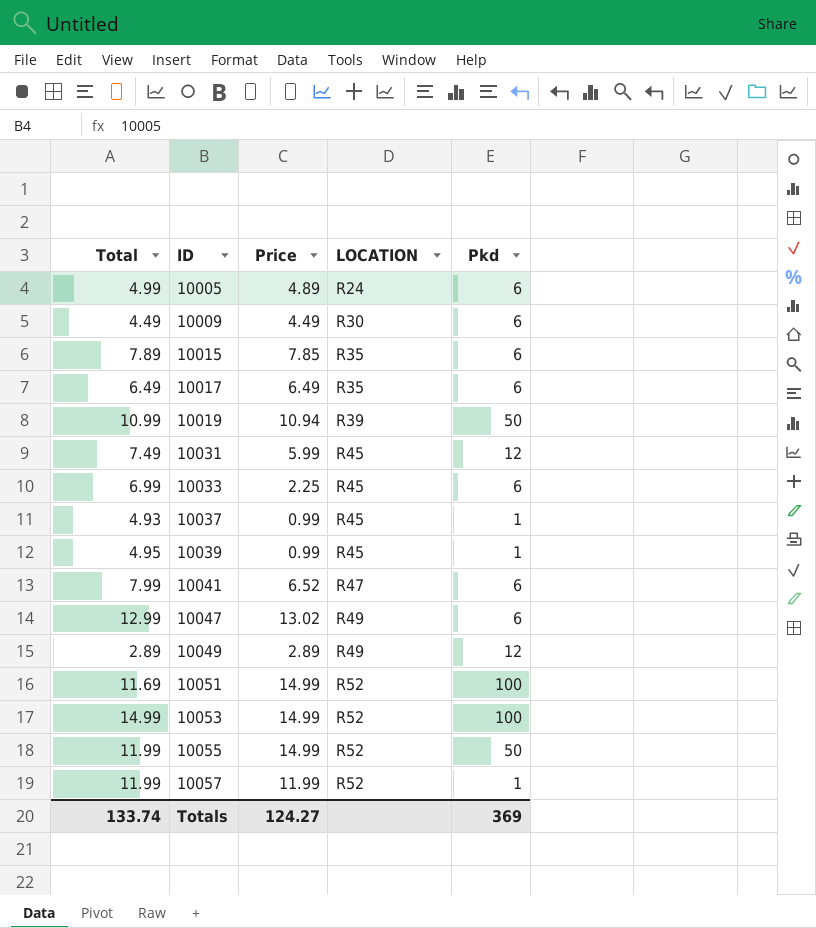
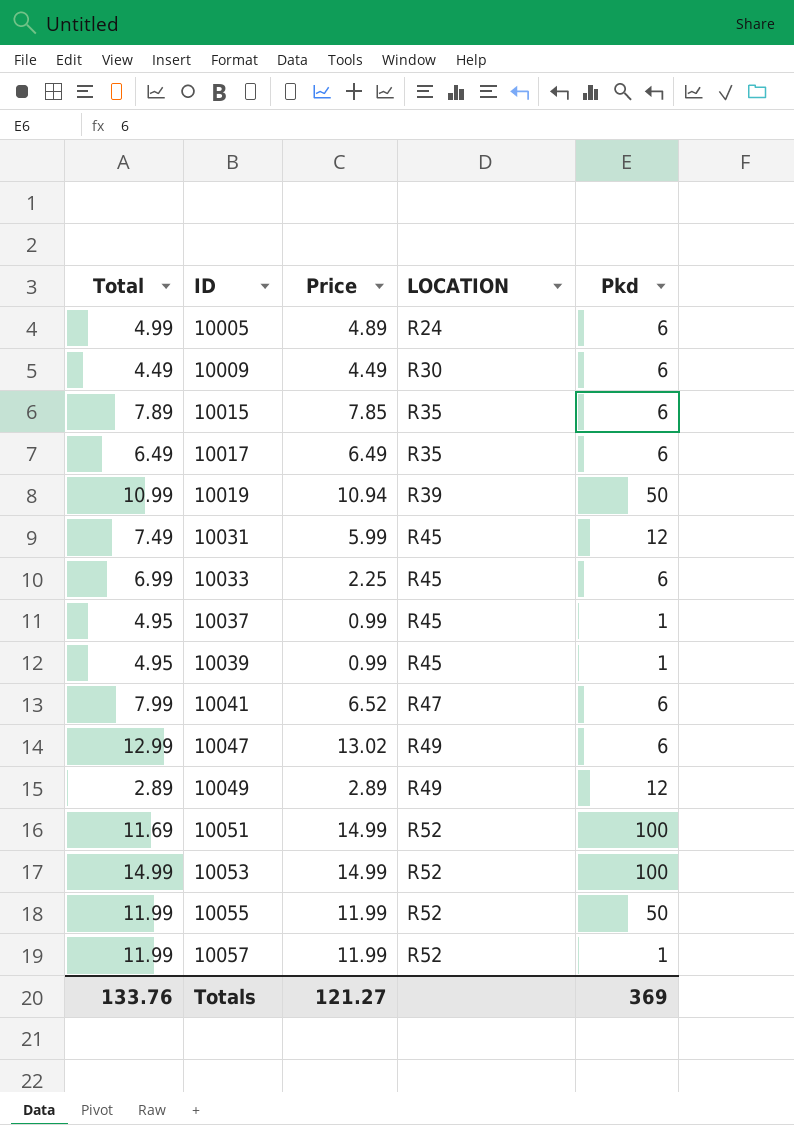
10037 | Total: 4.93 -> 4.95
10055 | Price: 14.99 -> 11.99
Totals | Total: 133.74 -> 133.76
Totals | Price: 124.27 -> 121.27

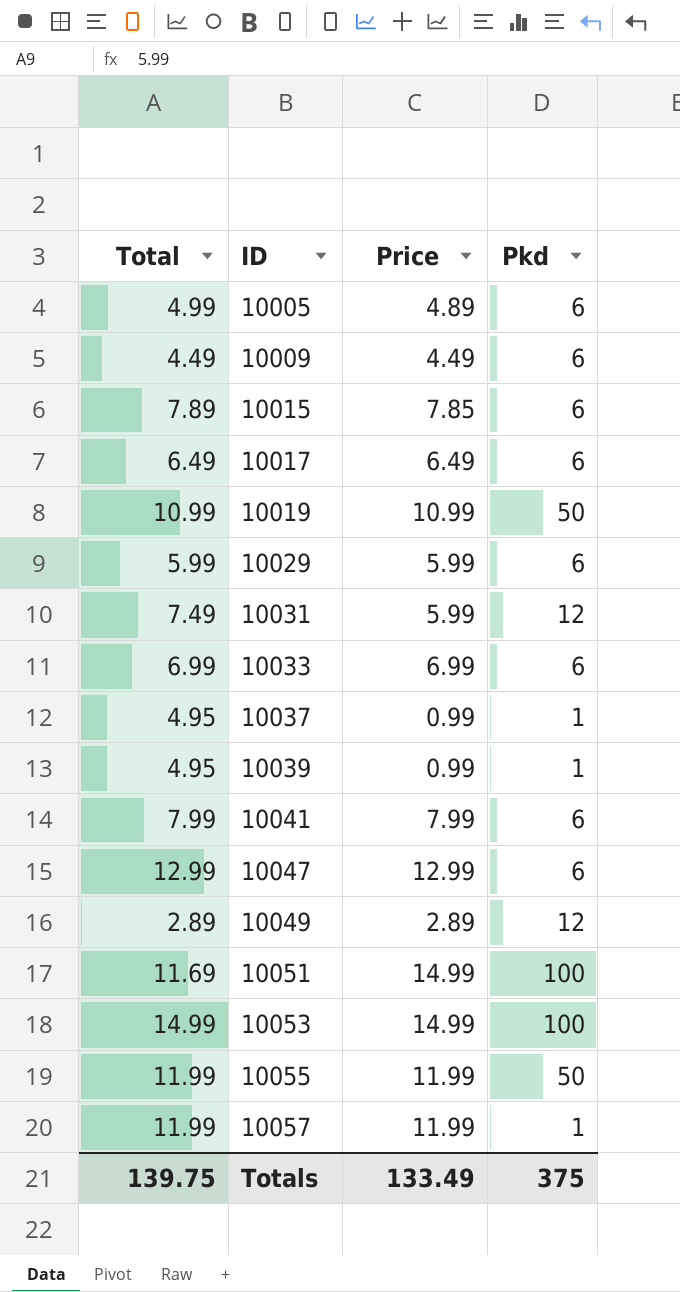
column LOCATION | position: 4 -> none
10019 | Price: 10.94 -> 10.99
row 10029: none -> 5.99 | 5.99 | 6
10033 | Price: 2.25 -> 6.99
10041 | Price: 6.52 -> 7.99
10047 | Price: 13.02 -> 12.99
Totals | Total: 133.76 -> 139.75
Totals | Price: 121.27 -> 133.49
Totals | Pkd: 369 -> 375

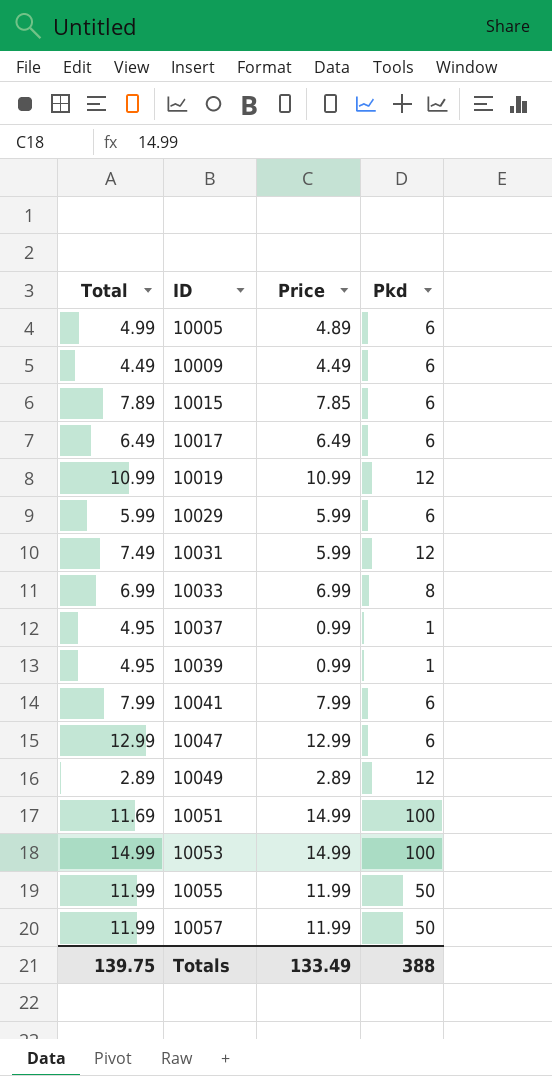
10019 | Pkd: 50 -> 12
10033 | Pkd: 6 -> 8
10057 | Pkd: 1 -> 50
Totals | Pkd: 375 -> 388

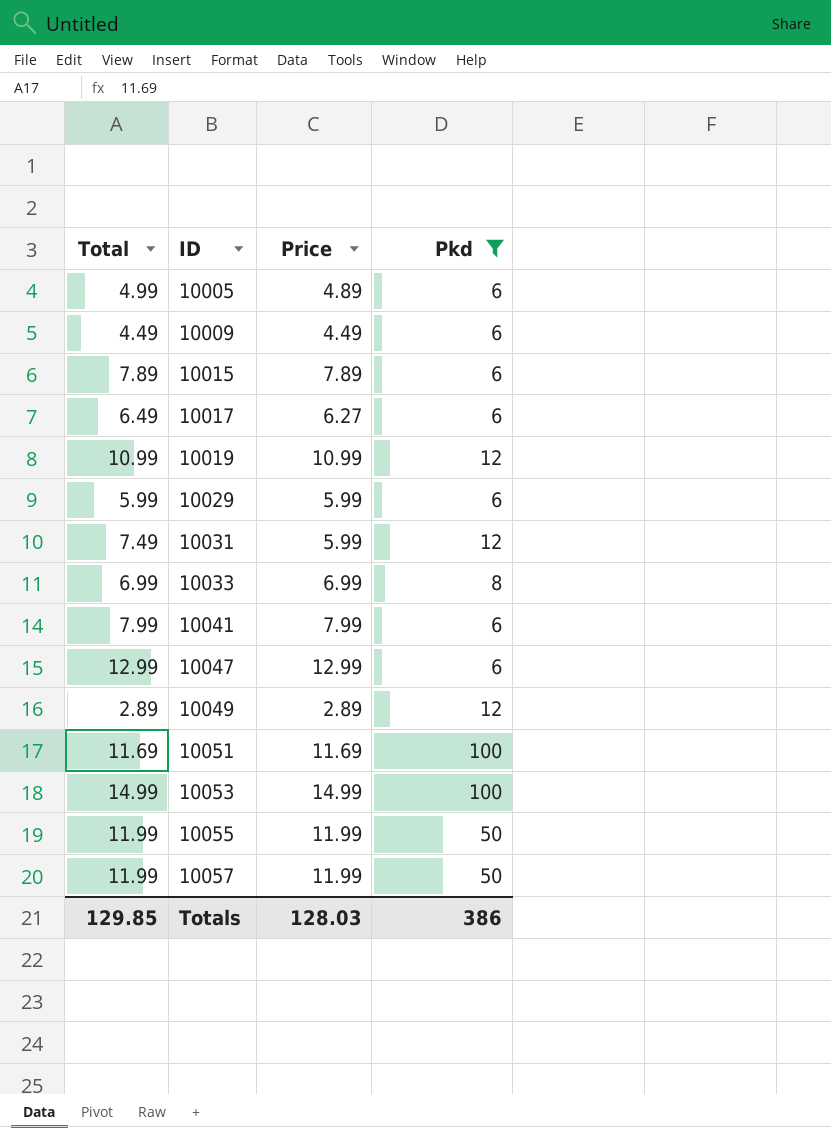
filter: none -> Pkd != 1
10015 | Price: 7.85 -> 7.89
10017 | Price: 6.49 -> 6.27
10051 | Price: 14.99 -> 11.69
Totals | Total: 139.75 -> 129.85
Totals | Price: 133.49 -> 128.03
Totals | Pkd: 388 -> 386

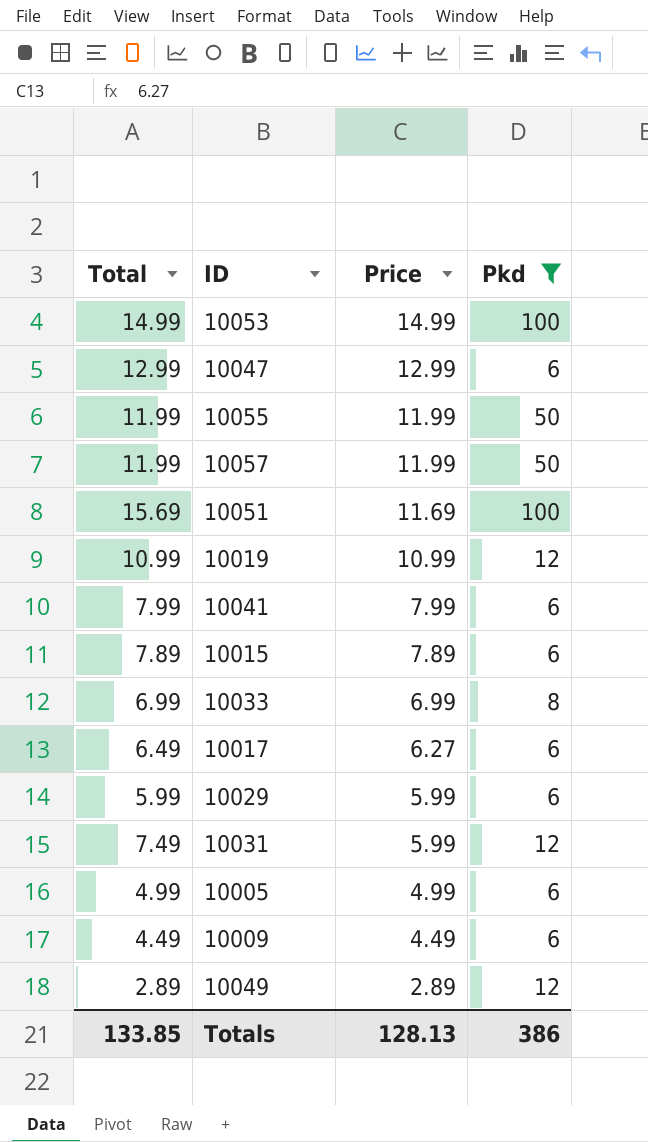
row order: ID ascending -> Price descending
10051 | Total: 11.69 -> 15.69
10005 | Price: 4.89 -> 4.99
Totals | Total: 129.85 -> 133.85
Totals | Price: 128.03 -> 128.13

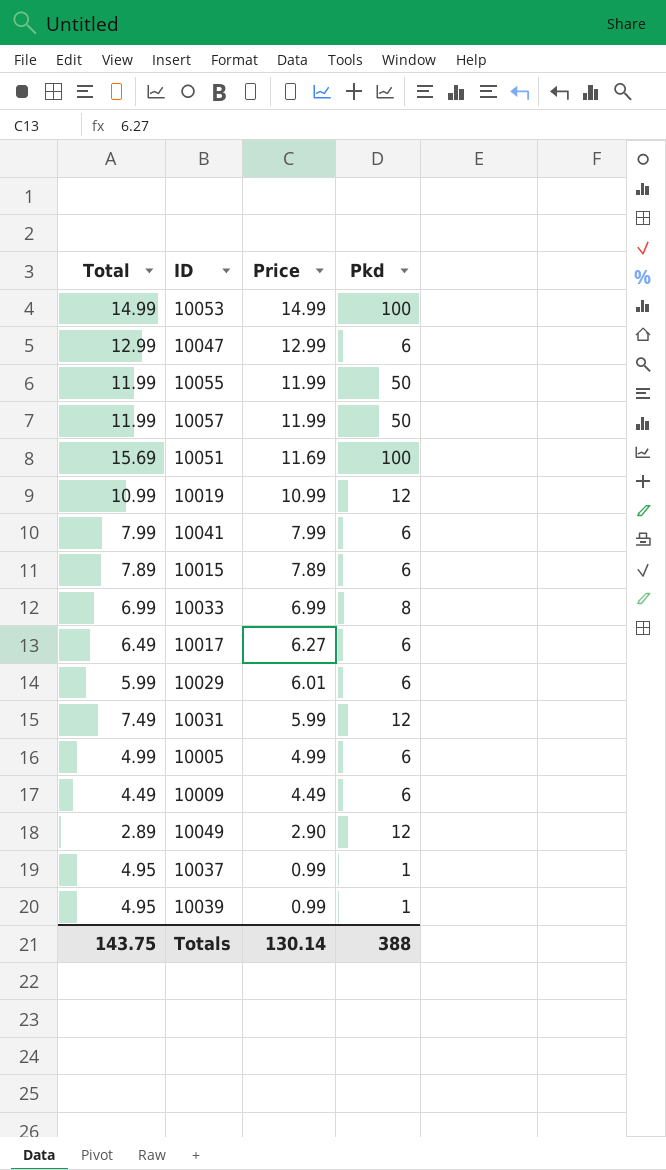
filter: Pkd != 1 -> none
10029 | Price: 5.99 -> 6.01
10049 | Price: 2.89 -> 2.90
Totals | Total: 133.85 -> 143.75
Totals | Price: 128.13 -> 130.14
Totals | Pkd: 386 -> 388

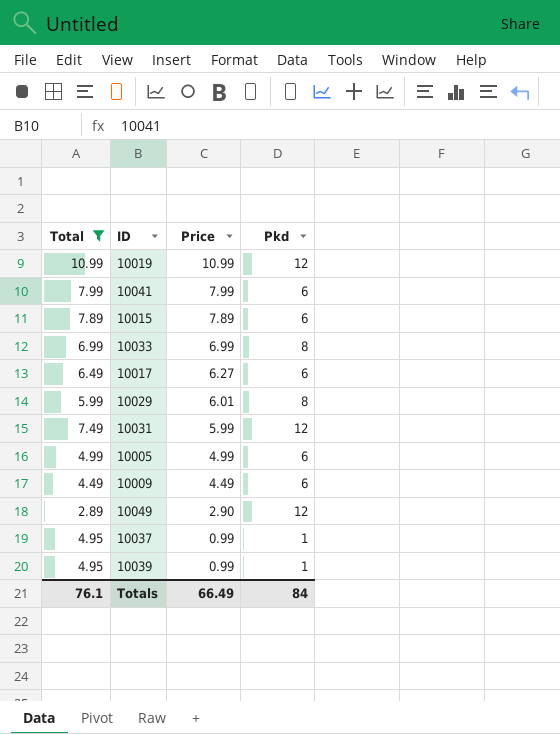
filter: none -> Total <= 10.99
10029 | Pkd: 6 -> 8
Totals | Total: 143.75 -> 76.1
Totals | Price: 130.14 -> 66.49
Totals | Pkd: 388 -> 84

